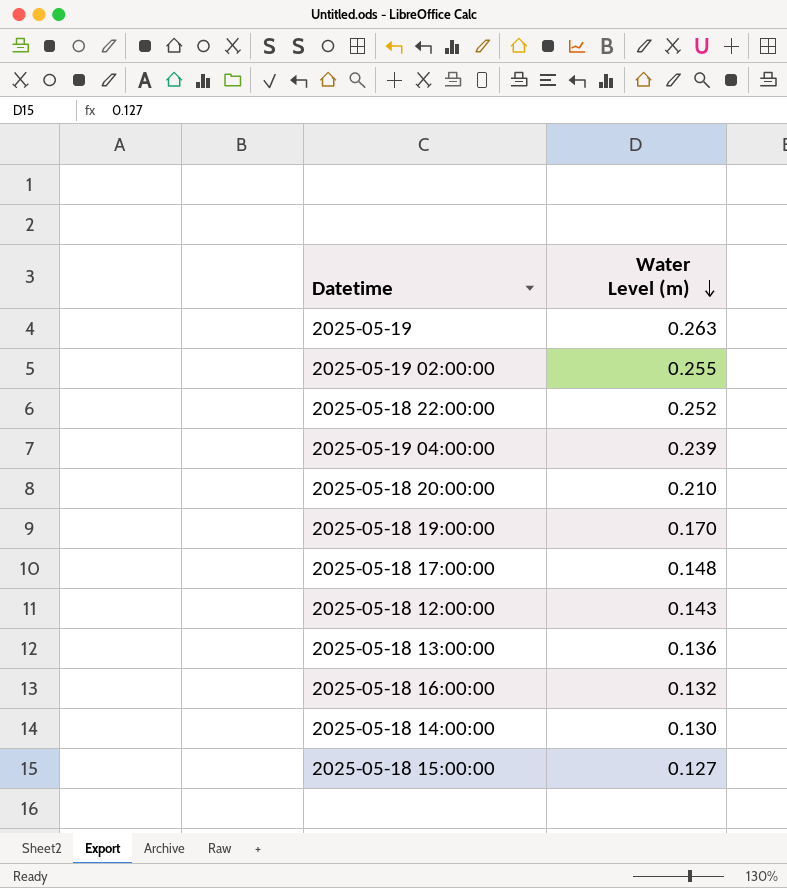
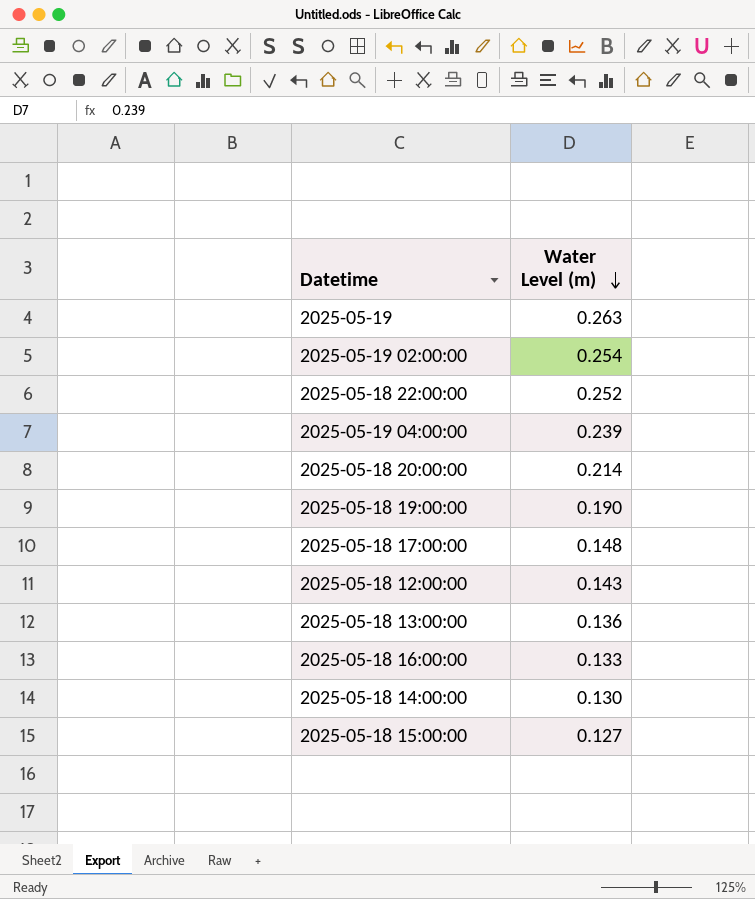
2025-05-19 02:00:00 | Water Level (m): 0.255 -> 0.254
2025-05-18 20:00:00 | Water Level (m): 0.210 -> 0.214
2025-05-18 19:00:00 | Water Level (m): 0.170 -> 0.190
2025-05-18 16:00:00 | Water Level (m): 0.132 -> 0.133

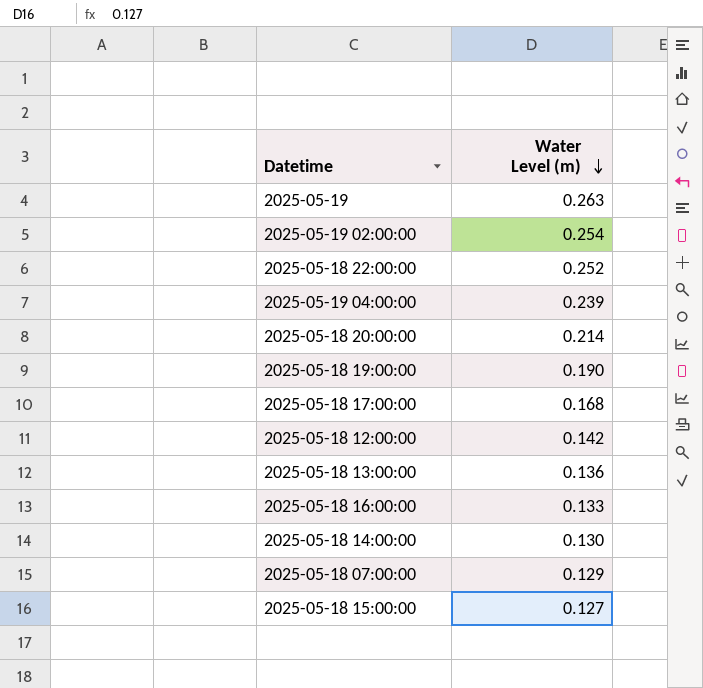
2025-05-18 17:00:00 | Water Level (m): 0.148 -> 0.168
2025-05-18 12:00:00 | Water Level (m): 0.143 -> 0.142
row 2025-05-18 07:00:00: none -> 0.129

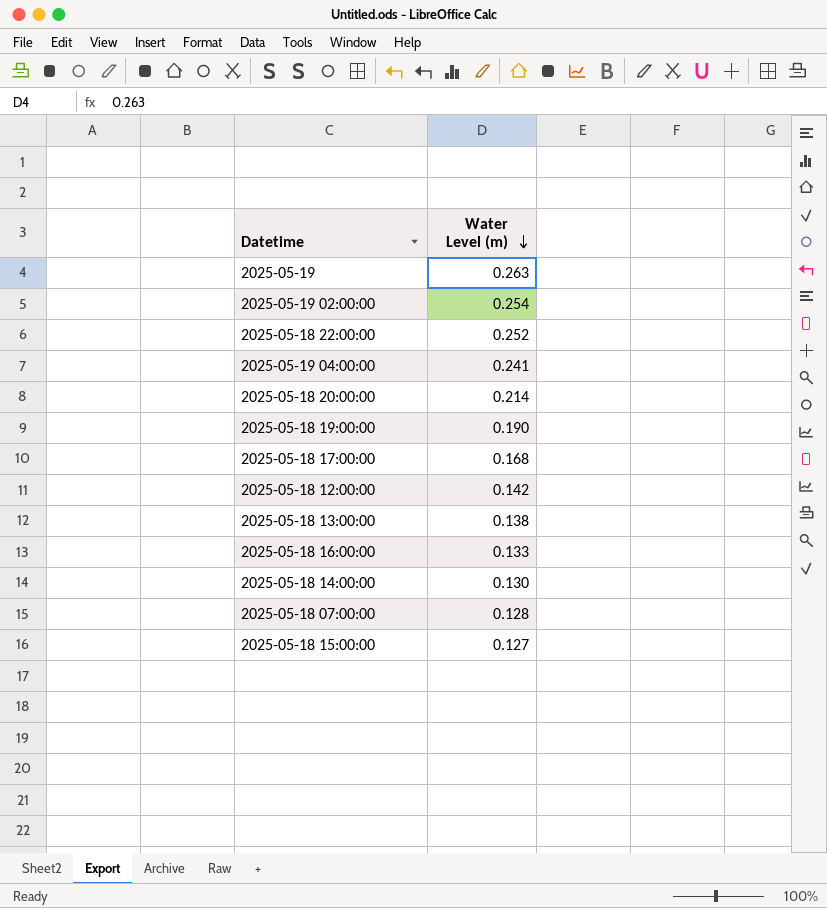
2025-05-19 04:00:00 | Water Level (m): 0.239 -> 0.241
2025-05-18 13:00:00 | Water Level (m): 0.136 -> 0.138
2025-05-18 07:00:00 | Water Level (m): 0.129 -> 0.128

